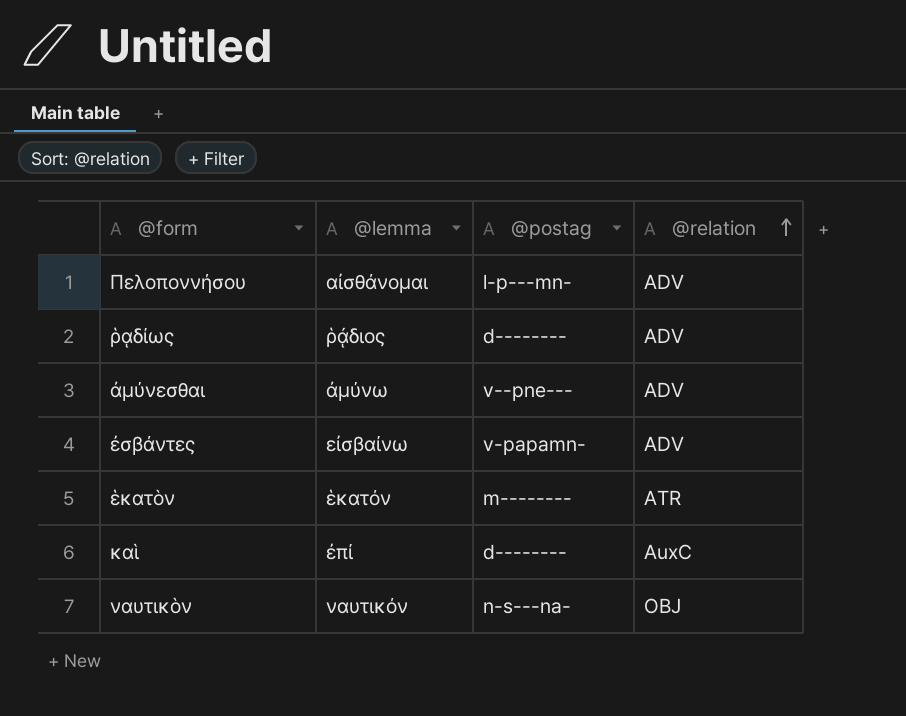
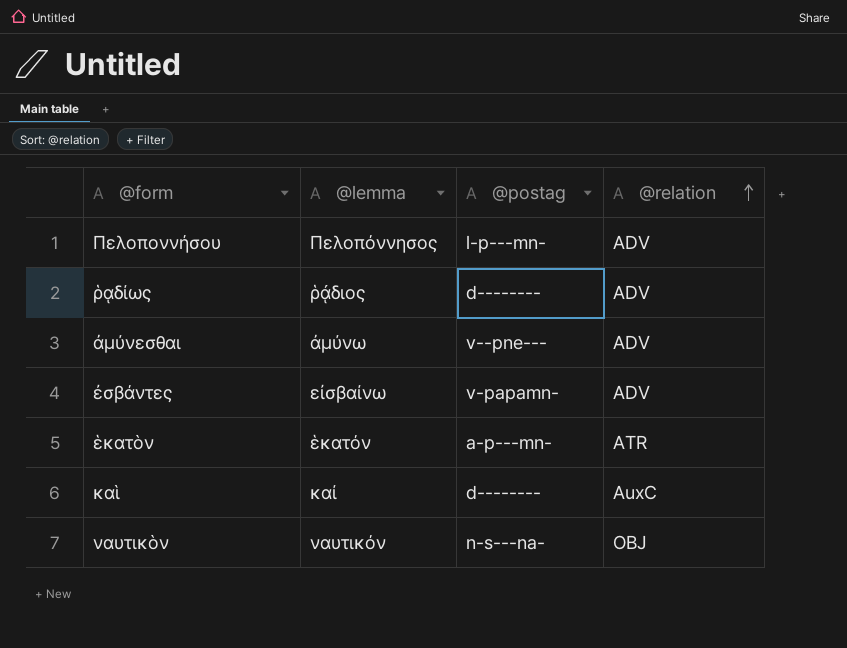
Πελοποννήσου | @lemma: αἰσθάνομαι -> Πελοπόννησος
ἑκατὸν | @postag: m-------- -> a-p---mn-
καὶ | @lemma: ἐπί -> καί

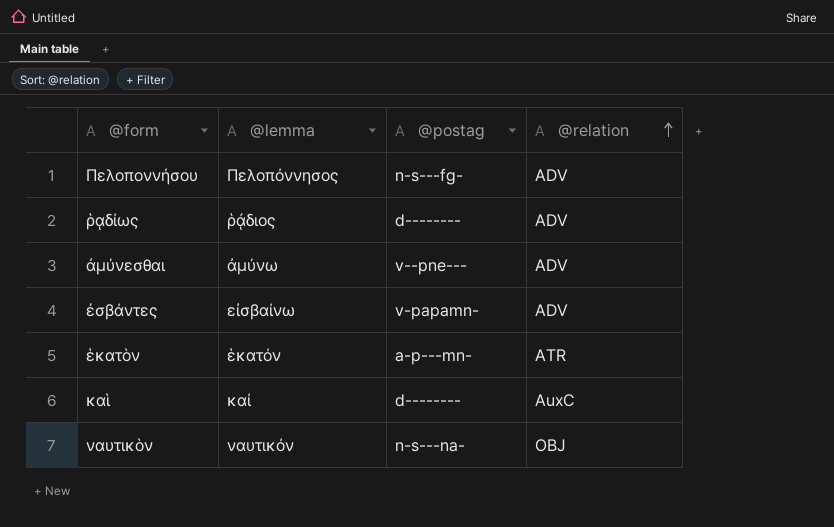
Πελοποννήσου | @postag: l-p---mn- -> n-s---fg-

